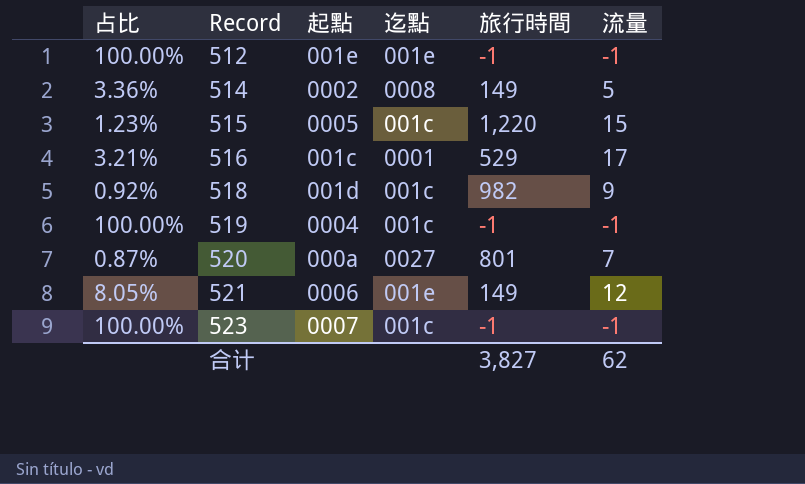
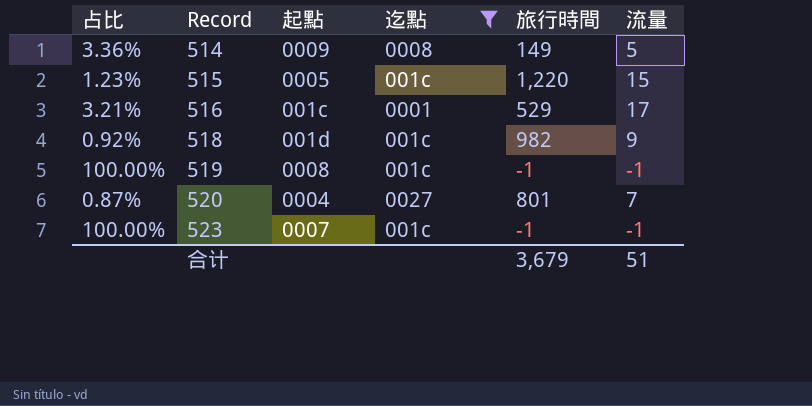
filter: none -> 迄點 != 001e
514 | 起點: 0002 -> 0009
519 | 起點: 0004 -> 0008
520 | 起點: 000a -> 0004
合计 | 旅行時間: 3,827 -> 3,679
合计 | 流量: 62 -> 51

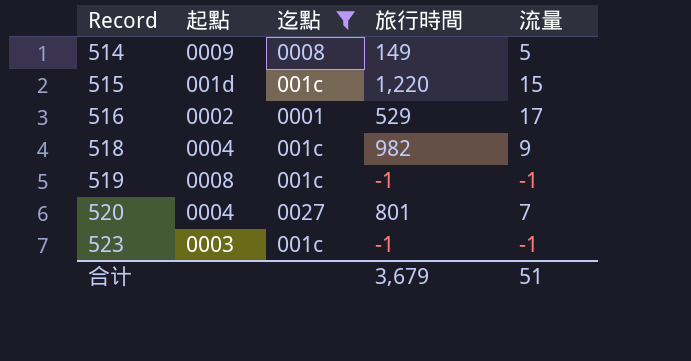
column 占比 | formula: [流量] / [旅行時間] -> none
515 | 起點: 0005 -> 001d
516 | 起點: 001c -> 0002
518 | 起點: 001d -> 0004
523 | 起點: 0007 -> 0003

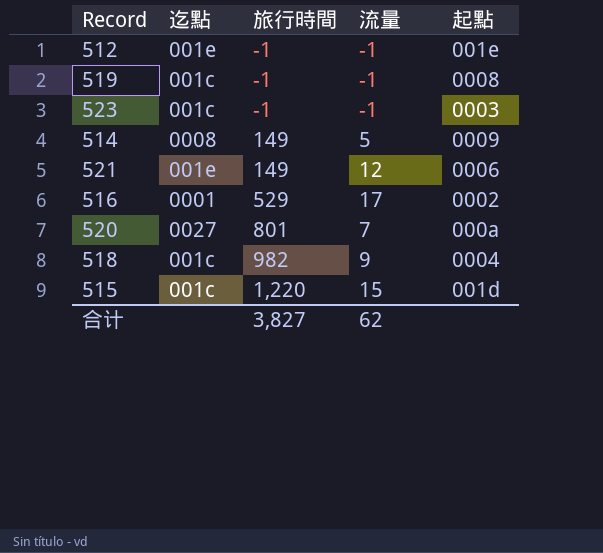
filter: 迄點 != 001e -> none
row order: Record ascending -> 旅行時間 ascending
column 起點 | position: 2 -> 5
520 | 起點: 0004 -> 000a
合计 | 旅行時間: 3,679 -> 3,827
合计 | 流量: 51 -> 62

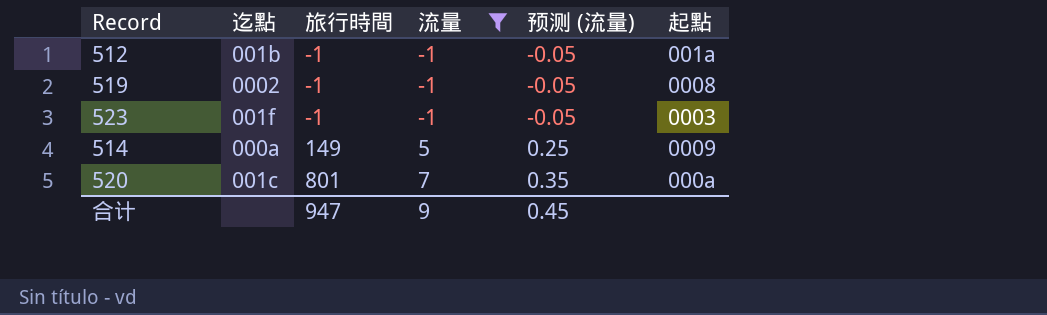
filter: none -> 流量 <= 7
column 预测 (流量) | formula: none -> [流量] * 0.05
512 | 迄點: 001e -> 001b
512 | 起點: 001e -> 001a
519 | 迄點: 001c -> 0002
523 | 迄點: 001c -> 001f
514 | 迄點: 0008 -> 000a
520 | 迄點: 0027 -> 001c
合计 | 旅行時間: 3,827 -> 947
合计 | 流量: 62 -> 9

